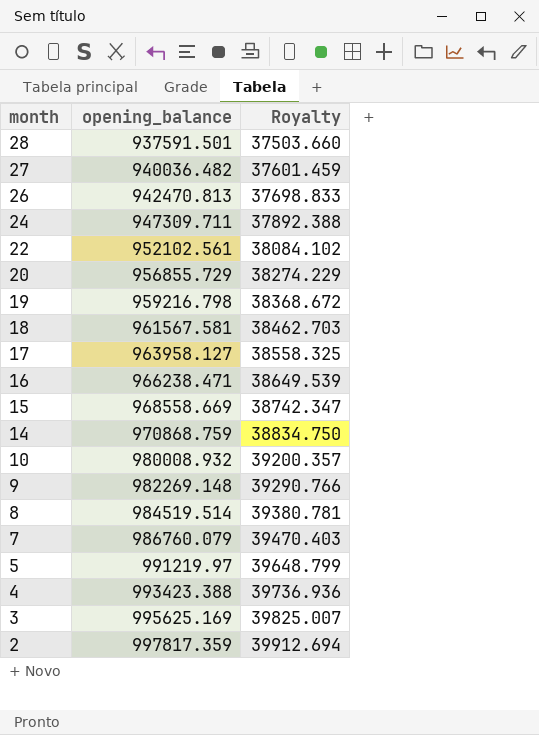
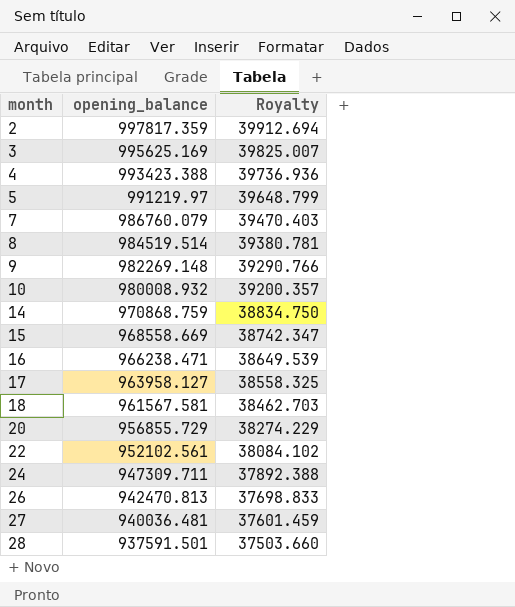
row order: month descending -> month ascending
row 19: 959216.798 | 38368.672 -> none
27 | opening_balance: 940036.482 -> 940036.481

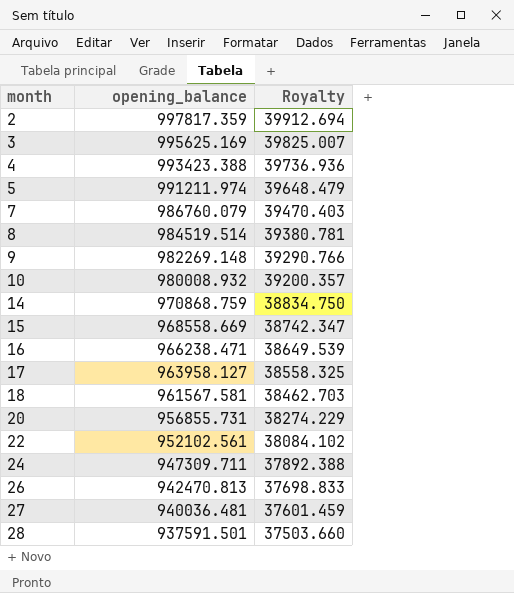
5 | opening_balance: 991219.97 -> 991211.974
5 | Royalty: 39648.799 -> 39648.479
20 | opening_balance: 956855.729 -> 956855.731

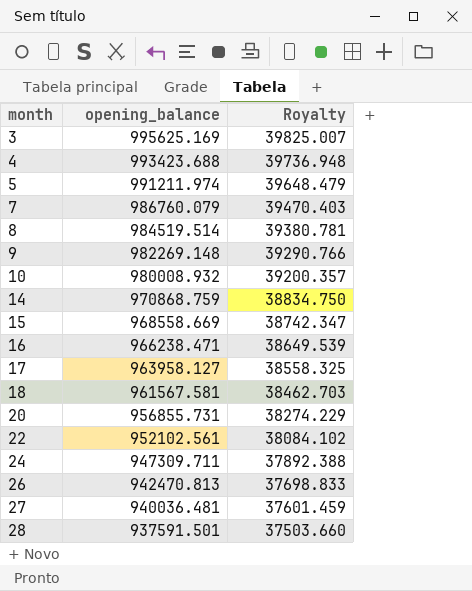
row 2: 997817.359 | 39912.694 -> none
4 | opening_balance: 993423.388 -> 993423.688
4 | Royalty: 39736.936 -> 39736.948

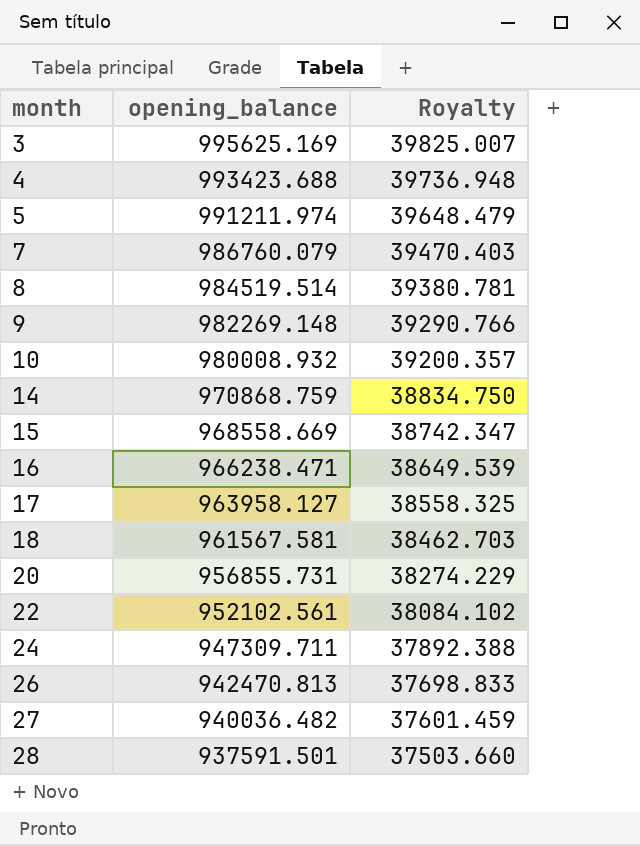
27 | opening_balance: 940036.481 -> 940036.482

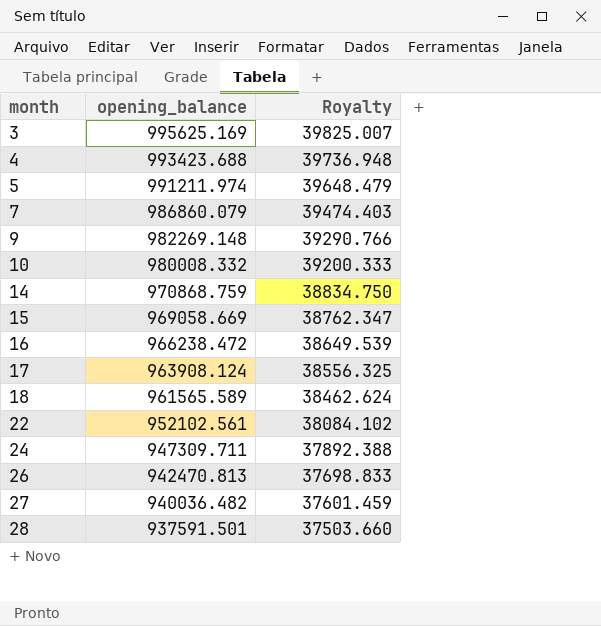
row 8: 984519.514 | 39380.781 -> none
row 20: 956855.731 | 38274.229 -> none
7 | opening_balance: 986760.079 -> 986860.079
7 | Royalty: 39470.403 -> 39474.403
10 | opening_balance: 980008.932 -> 980008.332
10 | Royalty: 39200.357 -> 39200.333
15 | opening_balance: 968558.669 -> 969058.669
15 | Royalty: 38742.347 -> 38762.347
16 | opening_balance: 966238.471 -> 966238.472
17 | opening_balance: 963958.127 -> 963908.124
17 | Royalty: 38558.325 -> 38556.325
18 | opening_balance: 961567.581 -> 961565.589
18 | Royalty: 38462.703 -> 38462.624

